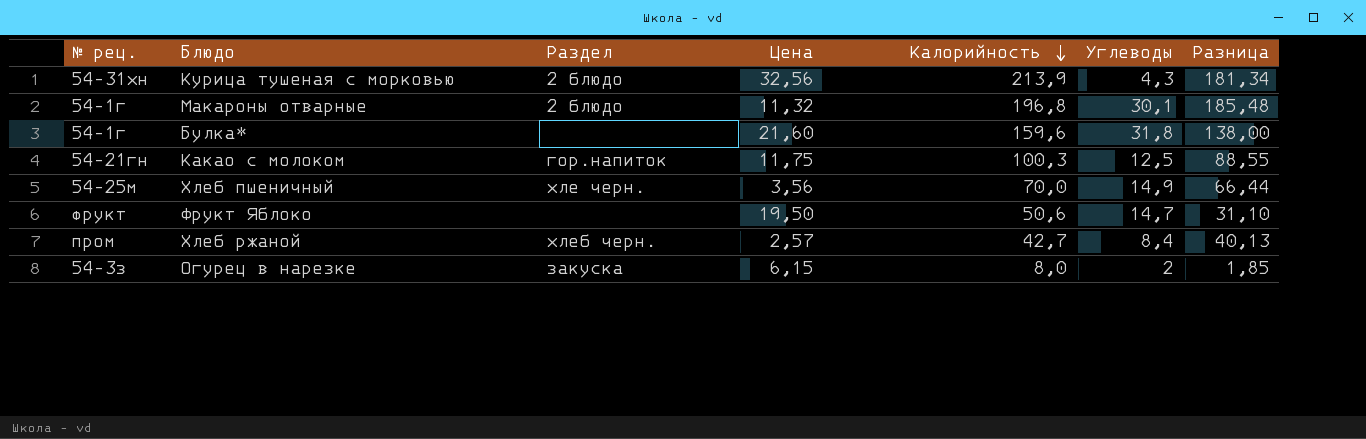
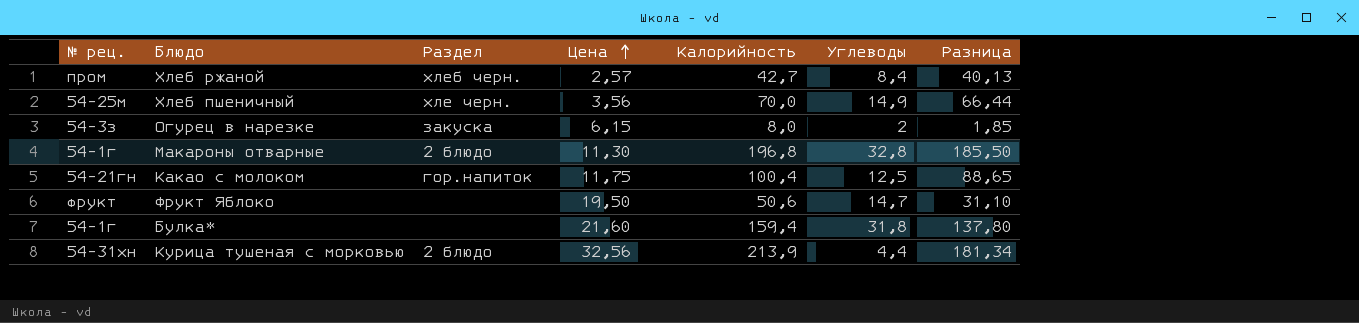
row order: Калорийность descending -> Цена ascending
Макароны отварные | Цена: 11,32 -> 11,30
Макароны отварные | Углеводы: 30,1 -> 32,8
Макароны отварные | Разница: 185,48 -> 185,50
Какао с молоком | Калорийность: 100,3 -> 100,4
Какао с молоком | Разница: 88,55 -> 88,65
Булка* | Калорийность: 159,6 -> 159,4
Булка* | Разница: 138,00 -> 137,80
Курица тушеная с морковью | Углеводы: 4,3 -> 4,4

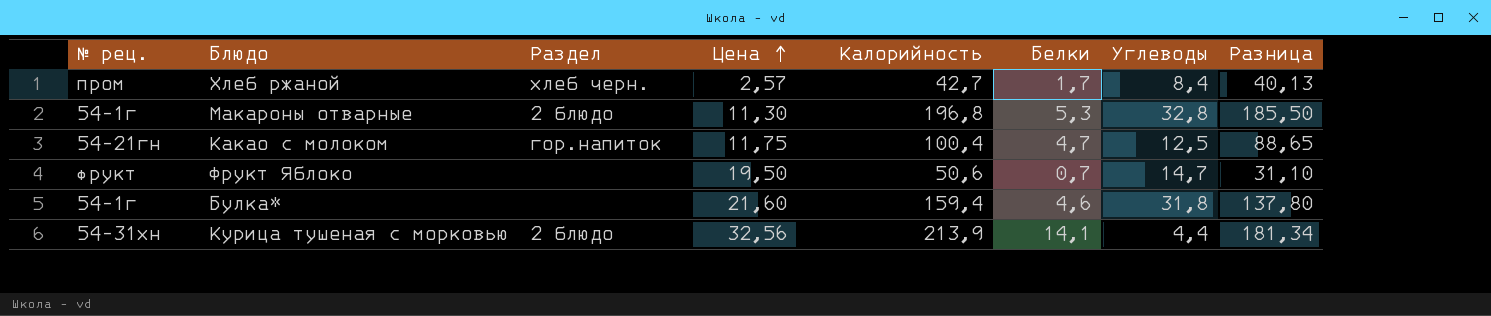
column Белки | position: none -> 6
row Хлеб пшеничный: 54-25м | хле черн. | 3,56 | 70,0 | 14,9 | 66,44 -> none
row Огурец в нарезке: 54-3з | закуска | 6,15 | 8,0 | 2 | 1,85 -> none

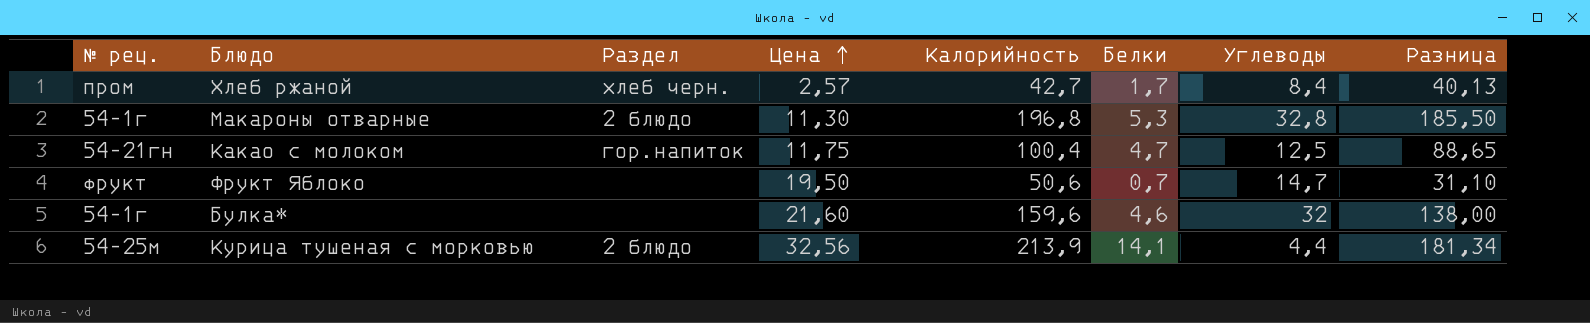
Булка* | Калорийность: 159,4 -> 159,6
Булка* | Углеводы: 31,8 -> 32
Булка* | Разница: 137,80 -> 138,00
Курица тушеная с морковью | № рец.: 54-31хн -> 54-25м

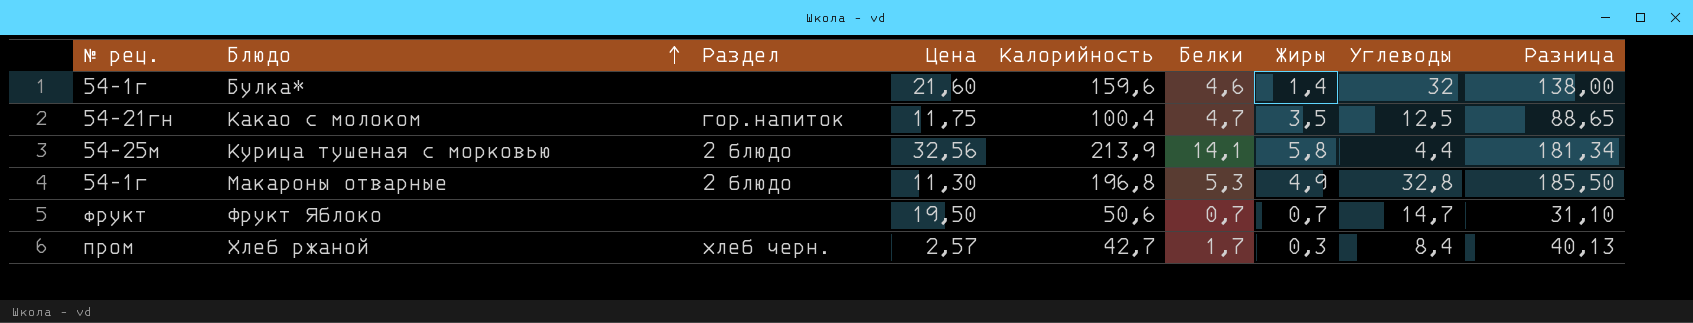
row order: Цена ascending -> Блюдо ascending
column Жиры | position: none -> 7

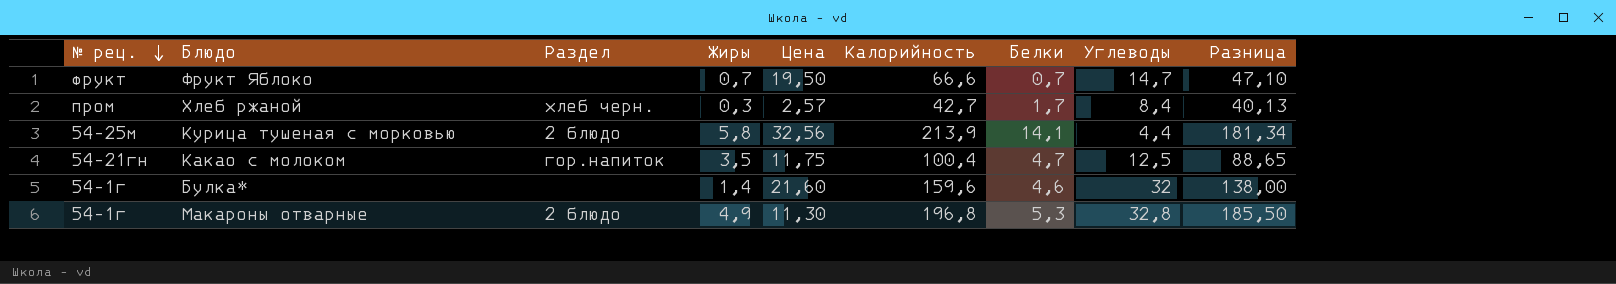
row order: Блюдо ascending -> № рец. descending
column Жиры | position: 7 -> 4
Фрукт Яблоко | Калорийность: 50,6 -> 66,6
Фрукт Яблоко | Разница: 31,10 -> 47,10

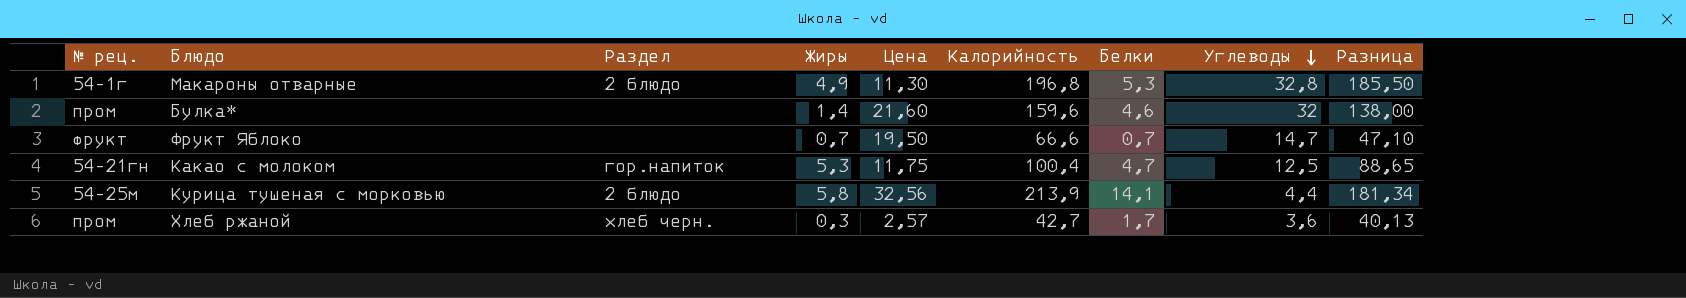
row order: № рец. descending -> Углеводы descending
Булка* | № рец.: 54-1г -> пром
Какао с молоком | Жиры: 3,5 -> 5,3
Хлеб ржаной | Углеводы: 8,4 -> 3,6

